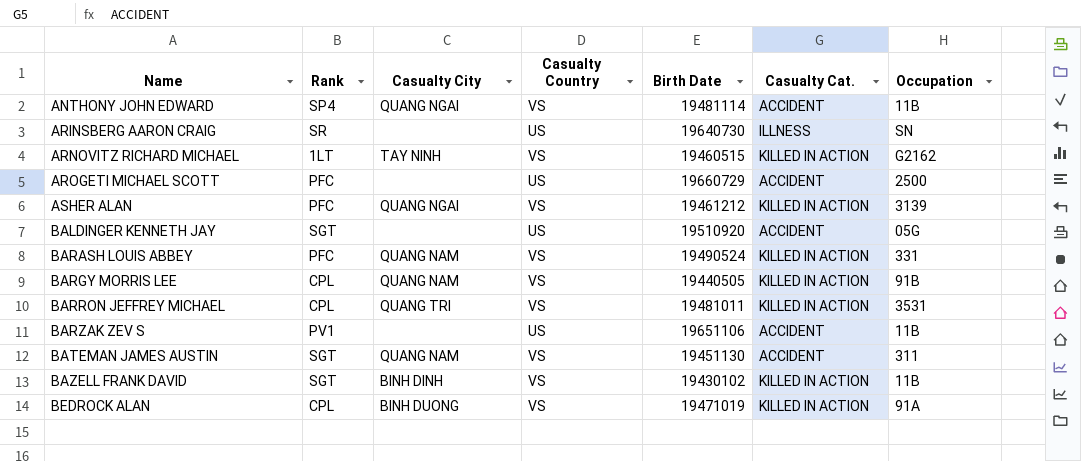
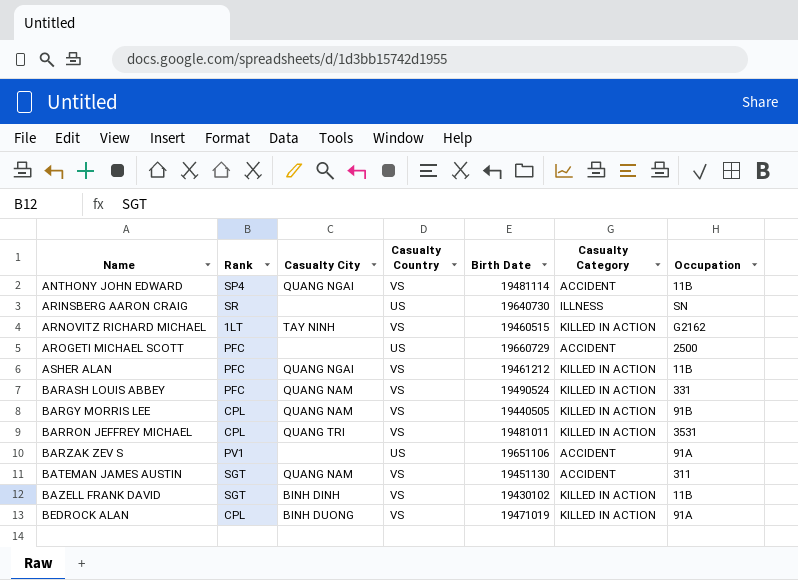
column name: Casualty Cat. -> Casualty Category
row BALDINGER KENNETH JAY: SGT | none | US | 19510920 | ACCIDENT | 05G -> none
ASHER ALAN | Occupation: 3139 -> 11B
BARZAK ZEV S | Occupation: 11B -> 91A

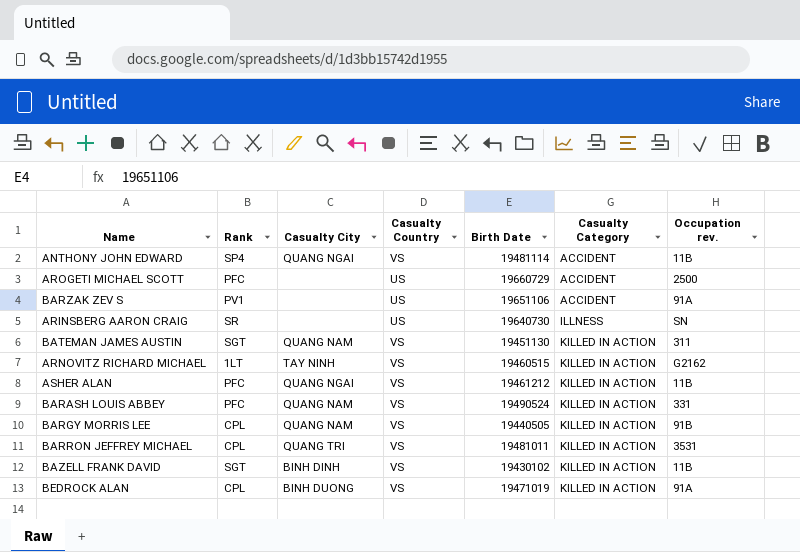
row order: Name ascending -> Casualty Category ascending
column name: Occupation -> Occupation rev.
BATEMAN JAMES AUSTIN | Casualty Category: ACCIDENT -> KILLED IN ACTION

